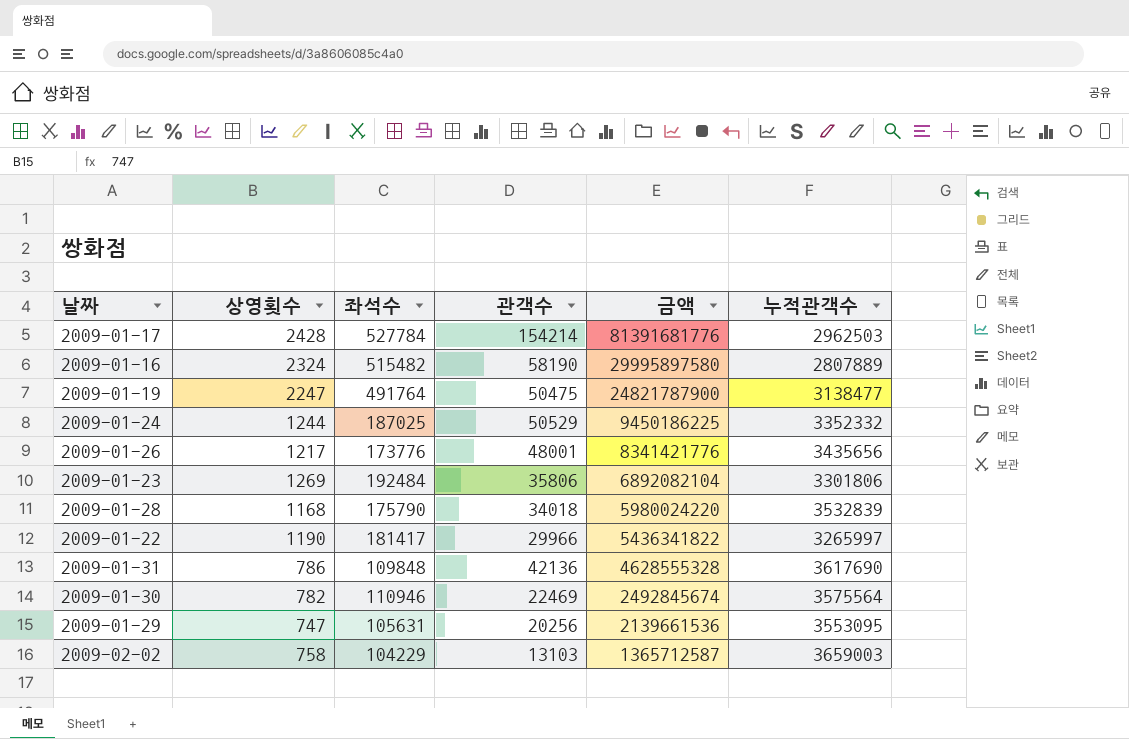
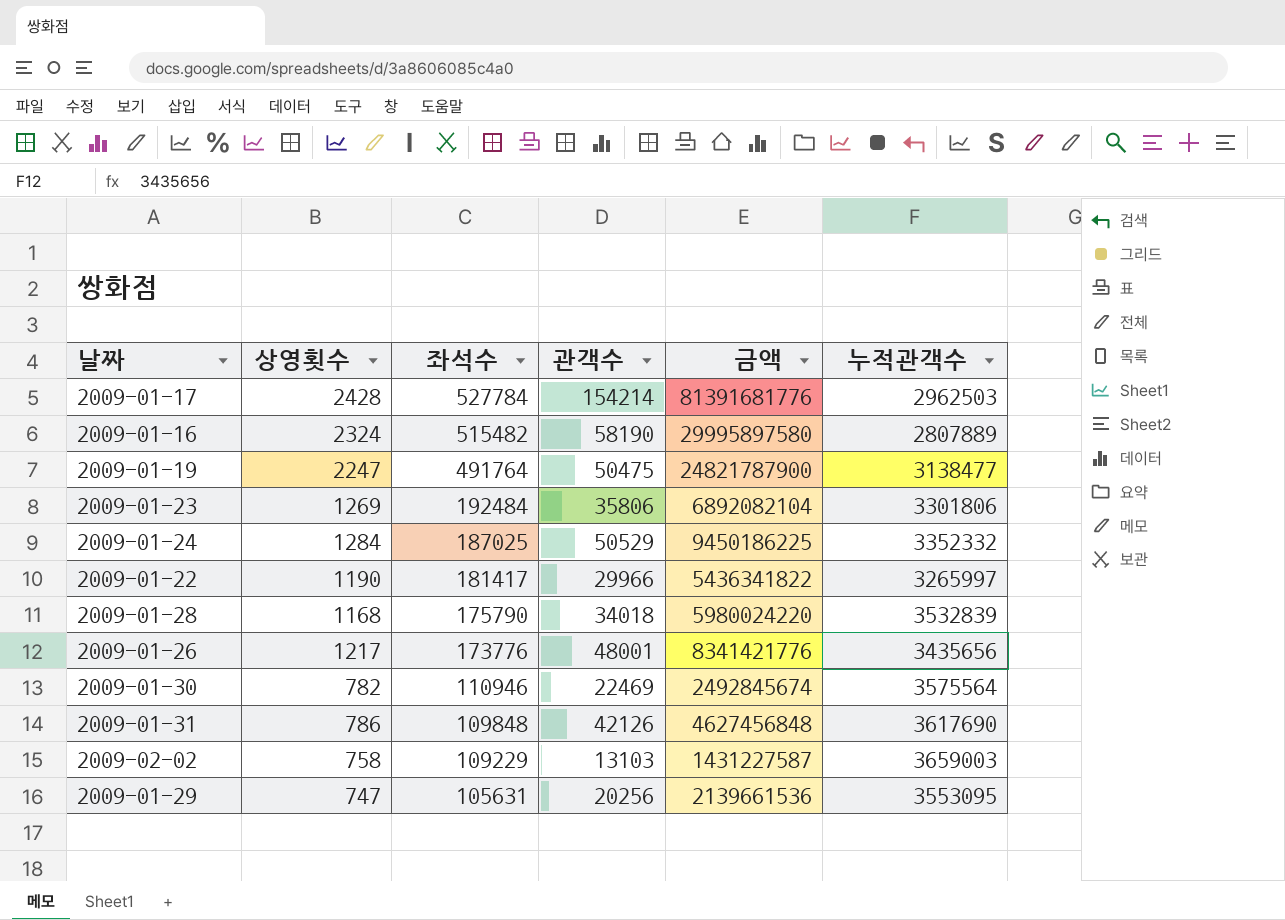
row order: 금액 descending -> 좌석수 descending
2009-01-24 | 상영횟수: 1244 -> 1284
2009-01-31 | 관객수: 42136 -> 42126
2009-01-31 | 금액: 4628555328 -> 4627456848
2009-02-02 | 좌석수: 104229 -> 109229
2009-02-02 | 금액: 1365712587 -> 1431227587

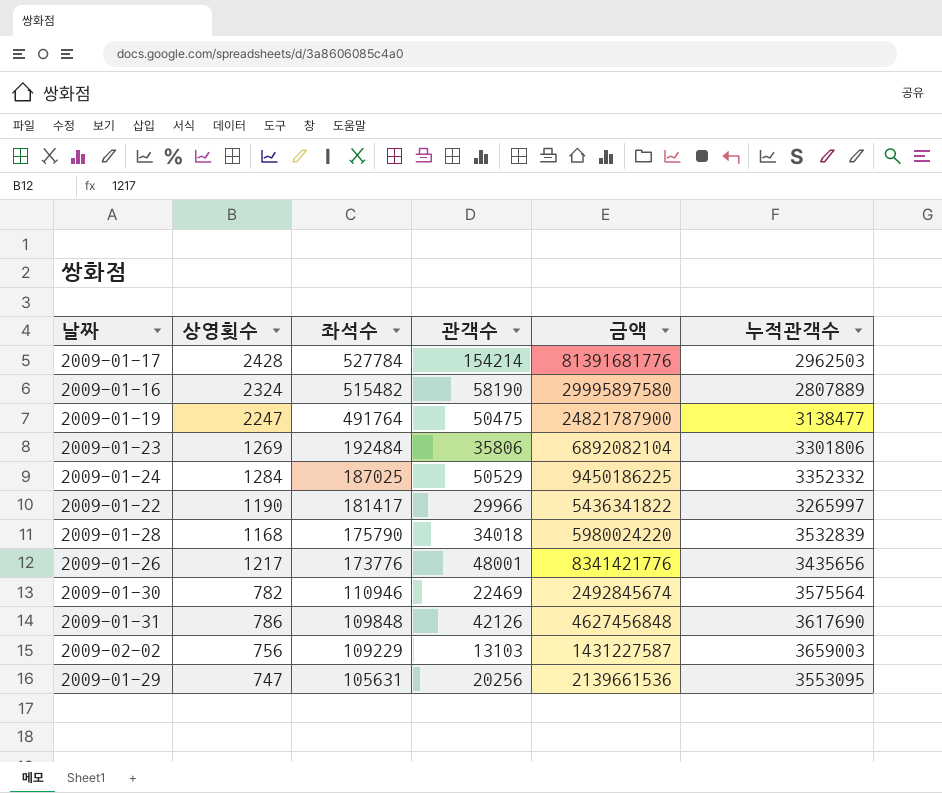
2009-02-02 | 상영횟수: 758 -> 756

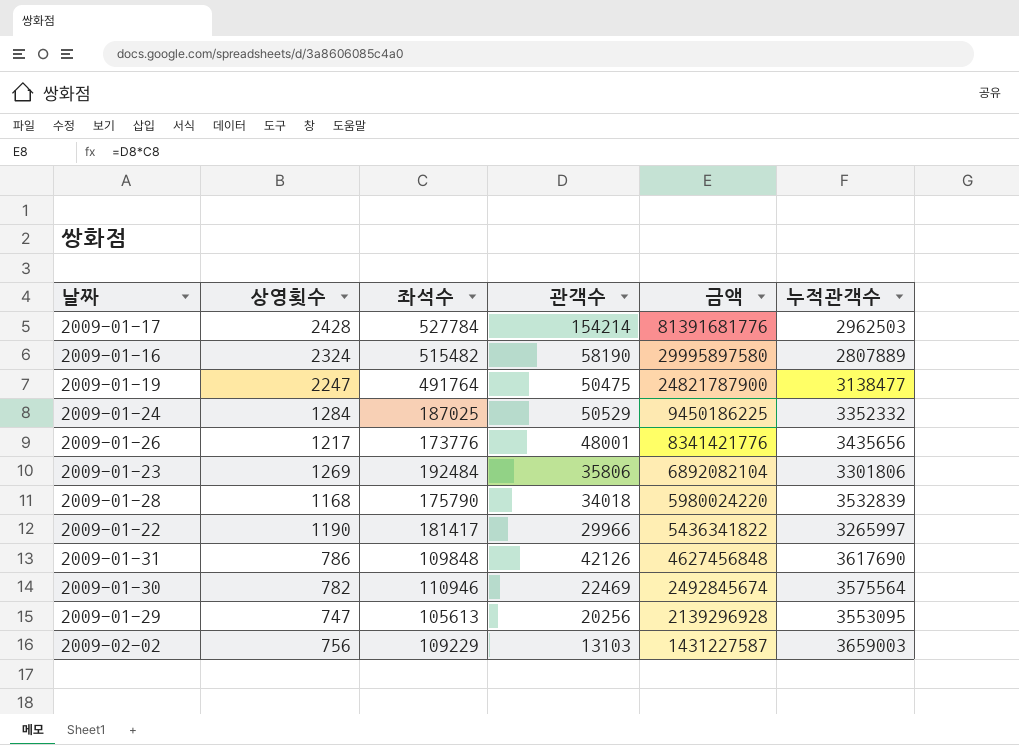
row order: 좌석수 descending -> 금액 descending
2009-01-29 | 좌석수: 105631 -> 105613
2009-01-29 | 금액: 2139661536 -> 2139296928

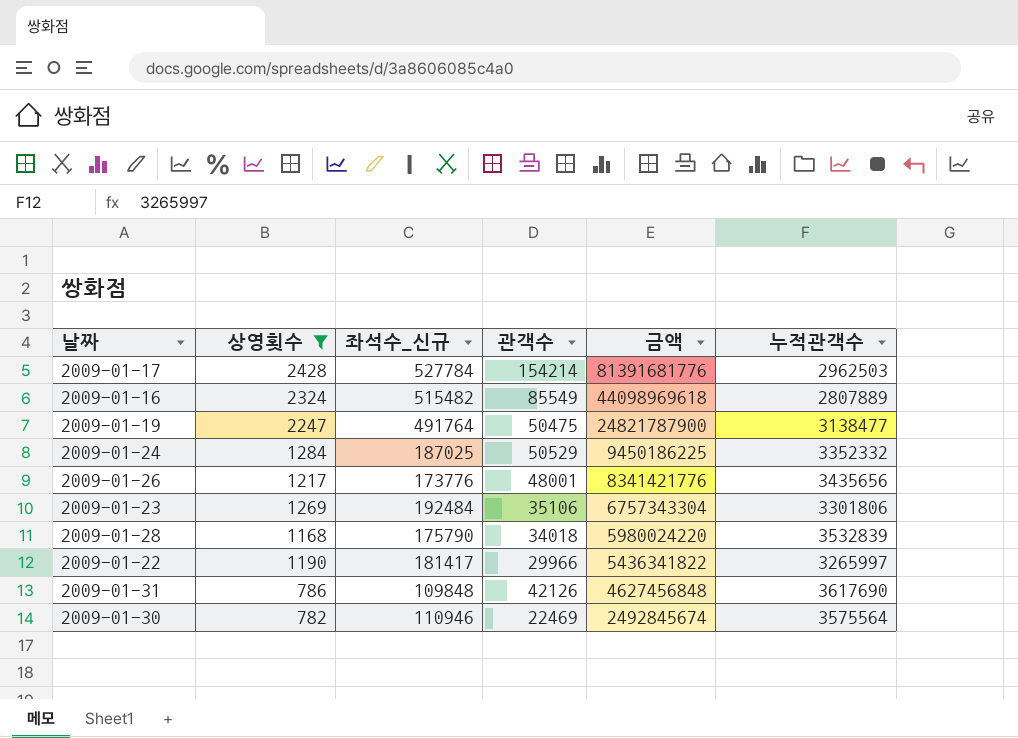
filter: none -> 상영횟수 >= 782
column name: 좌석수 -> 좌석수_신규
2009-01-16 | 관객수: 58190 -> 85549
2009-01-16 | 금액: 29995897580 -> 44098969618
2009-01-23 | 관객수: 35806 -> 35106
2009-01-23 | 금액: 6892082104 -> 6757343304

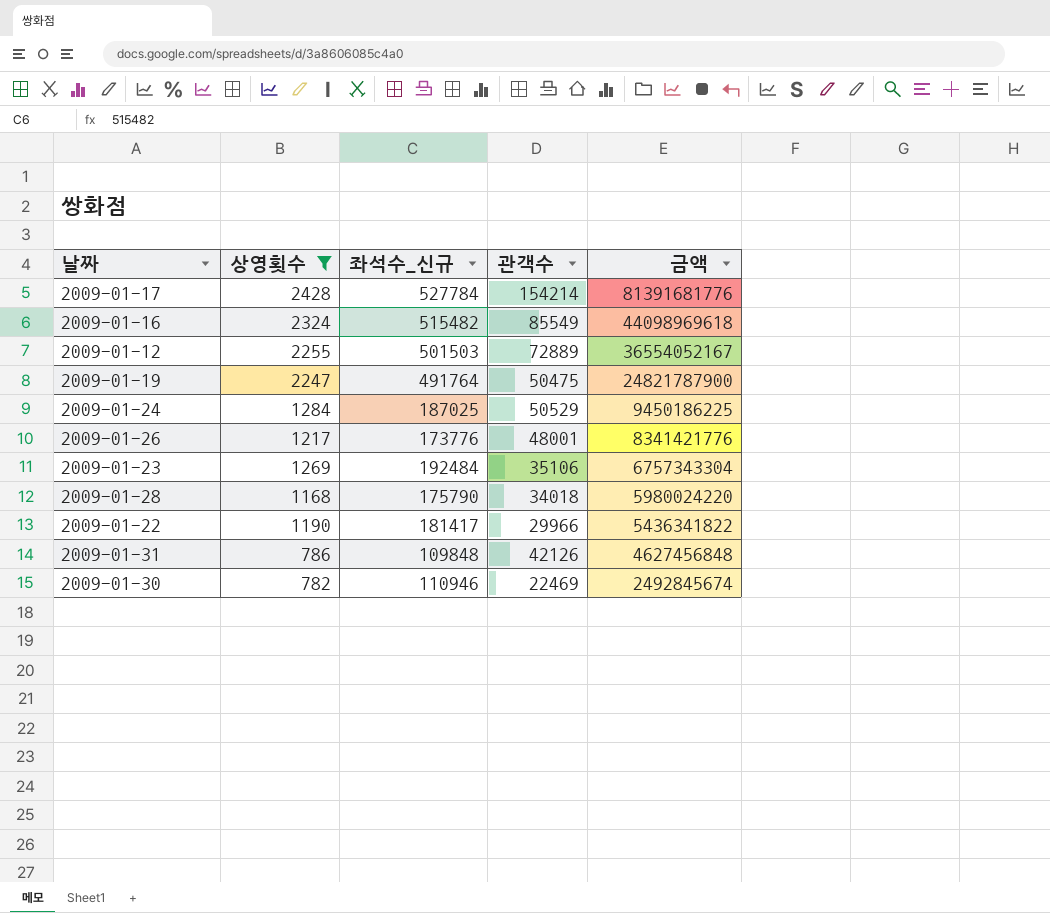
column 누적관객수 | position: 6 -> none
row 2009-01-12: none -> 2255 | 501503 | 72889 | 36554052167

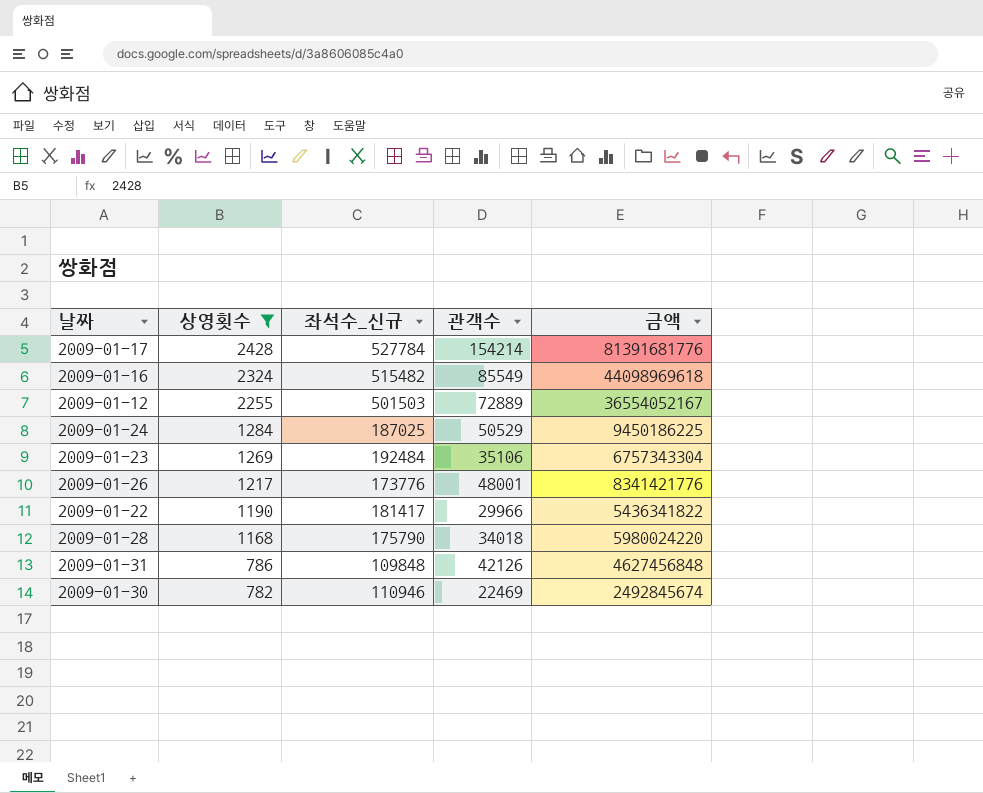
row order: 금액 descending -> 상영횟수 descending
row 2009-01-19: 2247 | 491764 | 50475 | 24821787900 -> none

